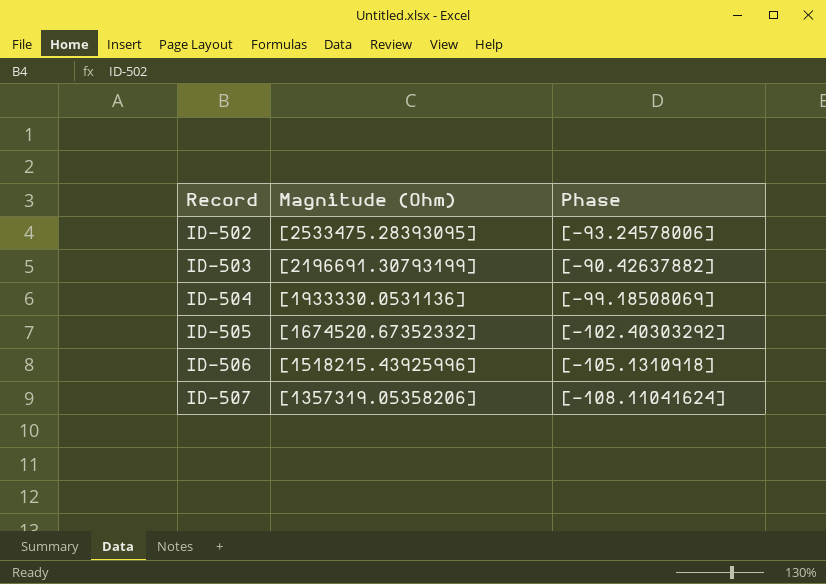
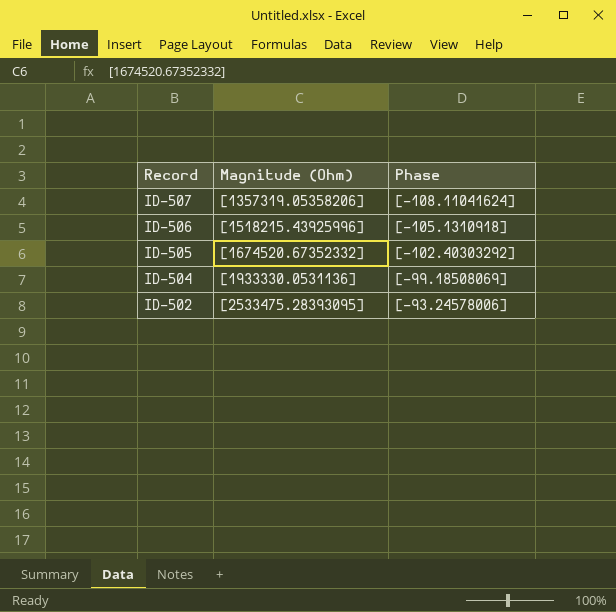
row order: Record ascending -> Record descending
row ID-503: [2196691.30793199] | [-90.42637882] -> none

